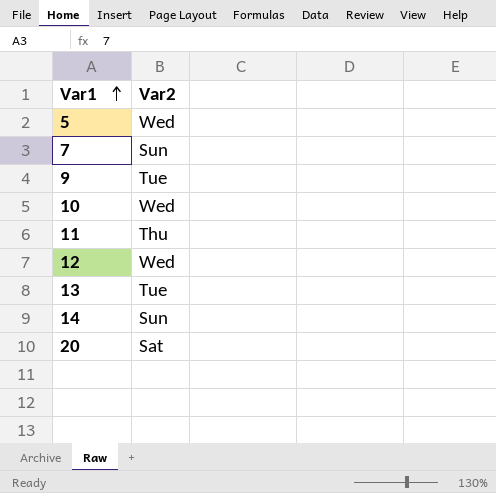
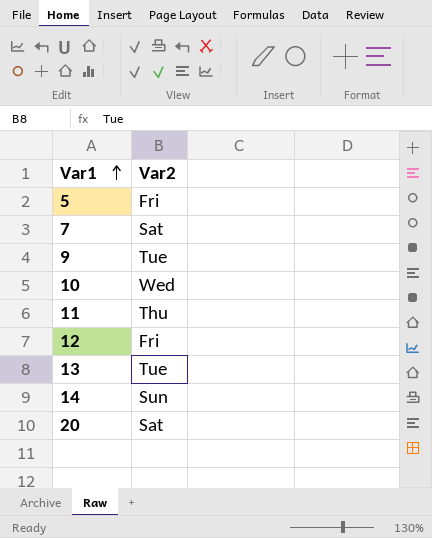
5 | Var2: Wed -> Fri
7 | Var2: Sun -> Sat
12 | Var2: Wed -> Fri

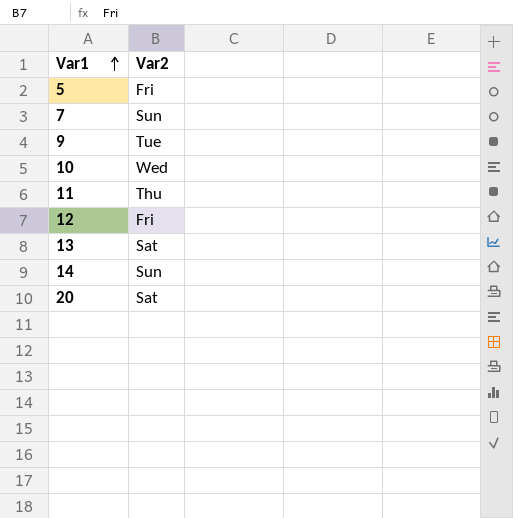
7 | Var2: Sat -> Sun
13 | Var2: Tue -> Sat

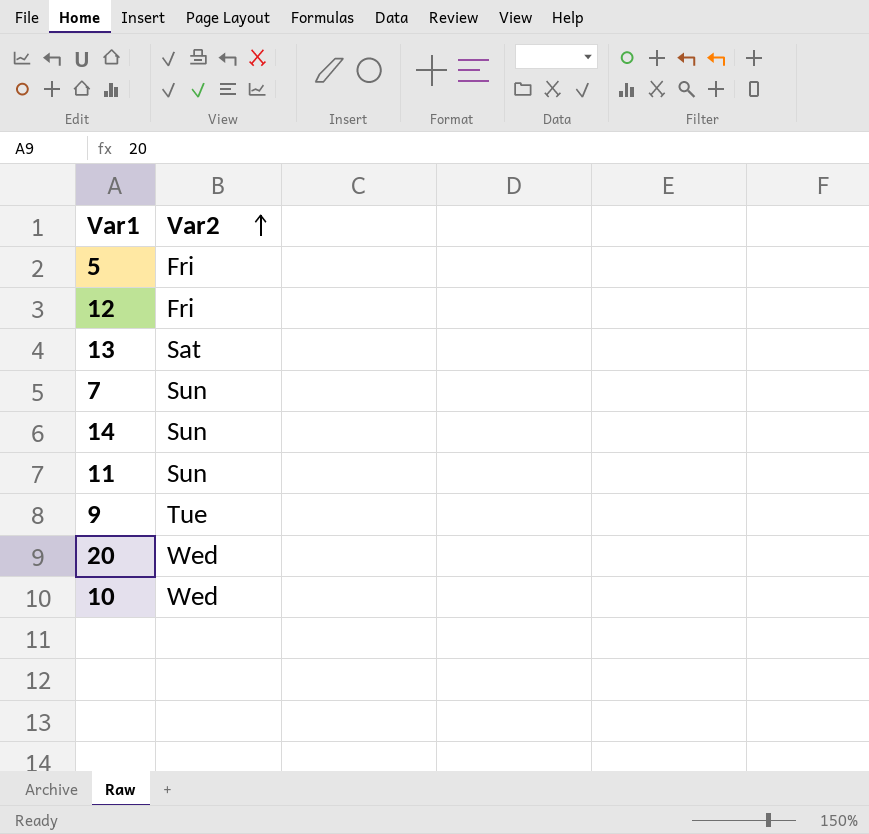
row order: Var1 ascending -> Var2 ascending
11 | Var2: Thu -> Sun
20 | Var2: Sat -> Wed

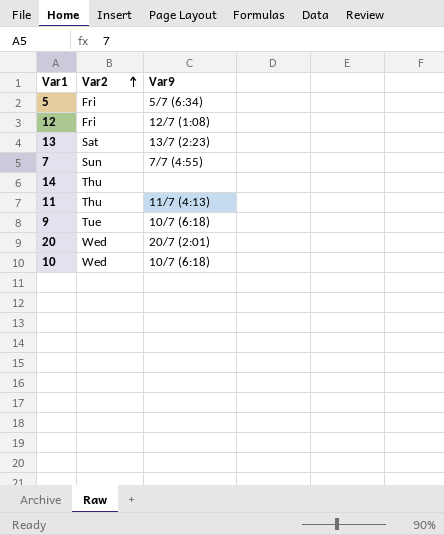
column Var9 | position: none -> 3
14 | Var2: Sun -> Thu
11 | Var2: Sun -> Thu

